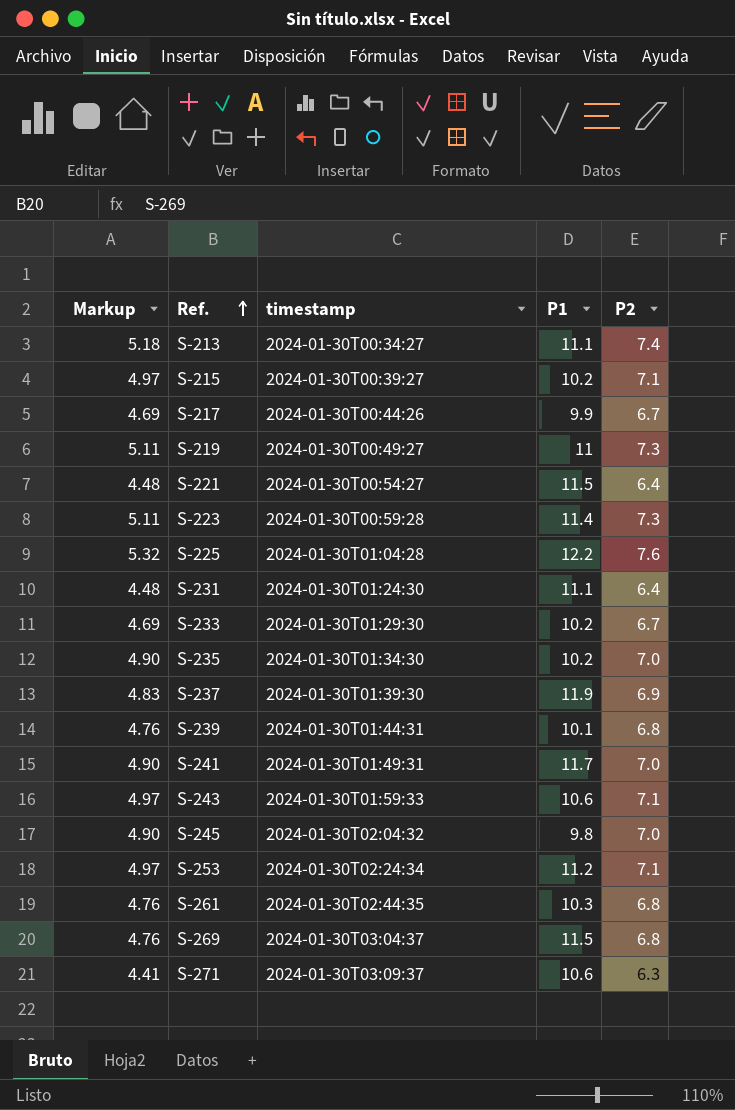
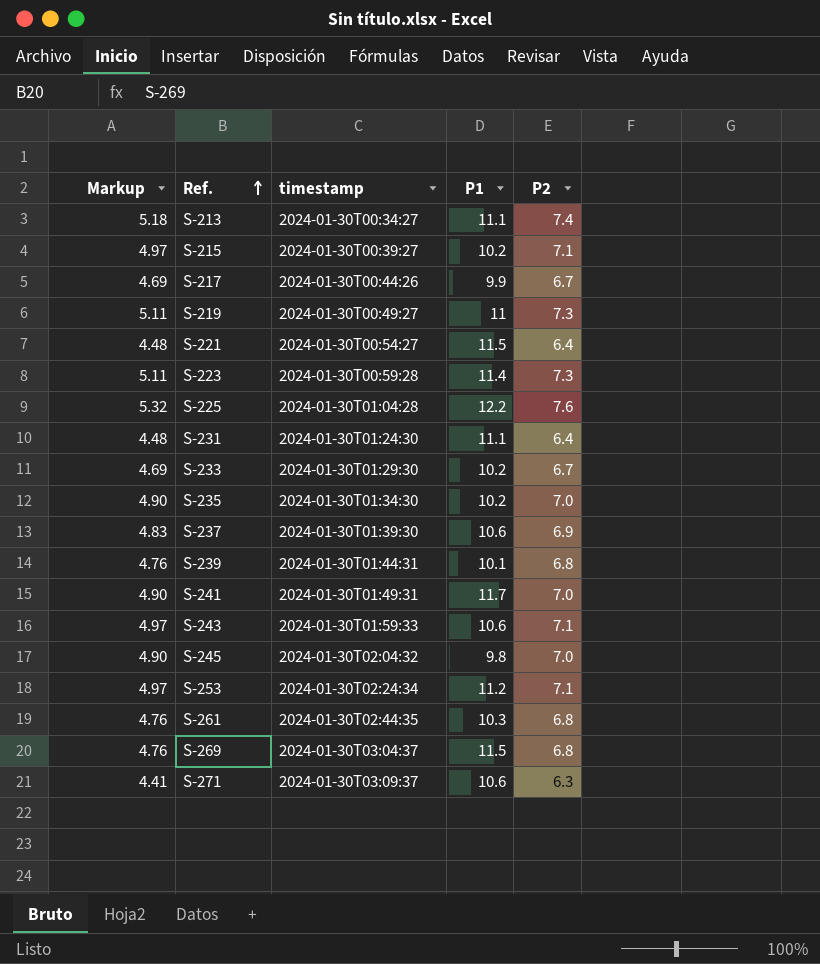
S-237 | P1: 11.9 -> 10.6

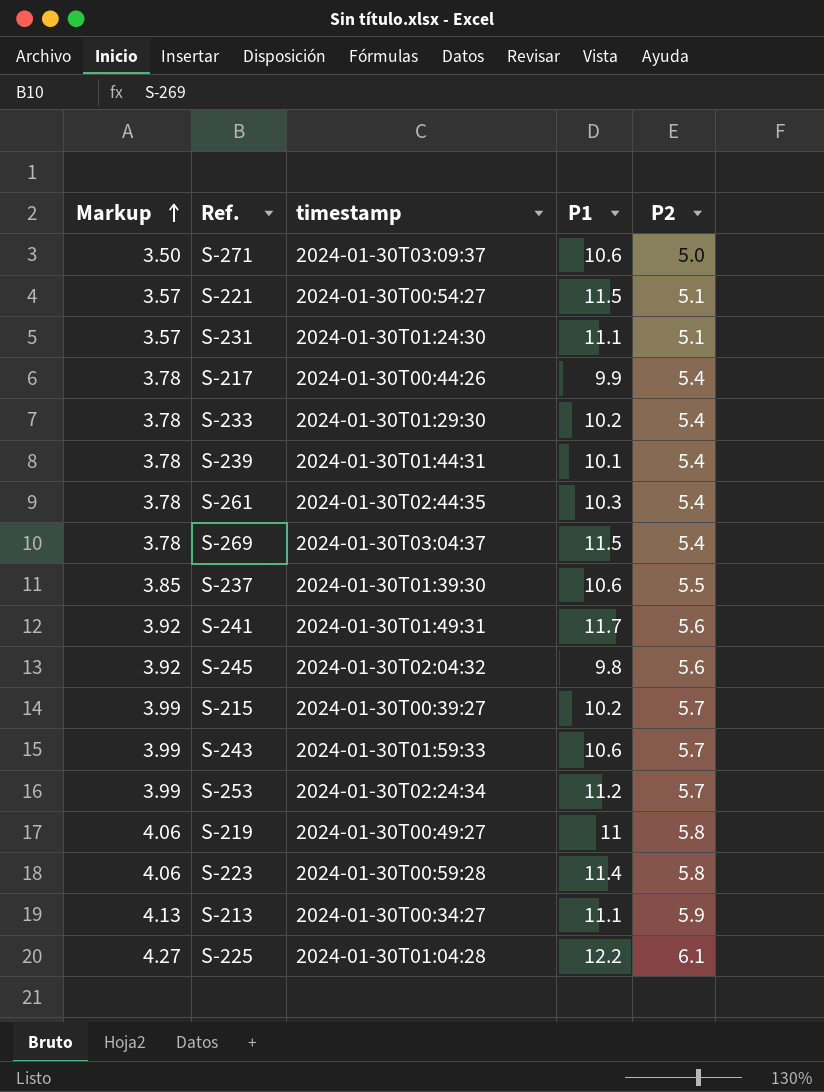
row order: Ref. ascending -> Markup ascending
row S-235: 4.90 | 2024-01-30T01:34:30 | 10.2 | 7.0 -> none
S-271 | Markup: 4.41 -> 3.50
S-271 | P2: 6.3 -> 5.0
S-221 | Markup: 4.48 -> 3.57
S-221 | P2: 6.4 -> 5.1
S-231 | Markup: 4.48 -> 3.57
S-231 | P2: 6.4 -> 5.1
S-217 | Markup: 4.69 -> 3.78
S-217 | P2: 6.7 -> 5.4
S-233 | Markup: 4.69 -> 3.78
S-233 | P2: 6.7 -> 5.4
S-239 | Markup: 4.76 -> 3.78
S-239 | P2: 6.8 -> 5.4
S-261 | Markup: 4.76 -> 3.78
S-261 | P2: 6.8 -> 5.4
S-269 | Markup: 4.76 -> 3.78
S-269 | P2: 6.8 -> 5.4
S-237 | Markup: 4.83 -> 3.85
S-237 | P2: 6.9 -> 5.5
S-241 | Markup: 4.90 -> 3.92
S-241 | P2: 7.0 -> 5.6
S-245 | Markup: 4.90 -> 3.92
S-245 | P2: 7.0 -> 5.6
S-215 | Markup: 4.97 -> 3.99
S-215 | P2: 7.1 -> 5.7
S-243 | Markup: 4.97 -> 3.99
S-243 | P2: 7.1 -> 5.7
S-253 | Markup: 4.97 -> 3.99
S-253 | P2: 7.1 -> 5.7
S-219 | Markup: 5.11 -> 4.06
S-219 | P2: 7.3 -> 5.8
S-223 | Markup: 5.11 -> 4.06
S-223 | P2: 7.3 -> 5.8
S-213 | Markup: 5.18 -> 4.13
S-213 | P2: 7.4 -> 5.9
S-225 | Markup: 5.32 -> 4.27
S-225 | P2: 7.6 -> 6.1

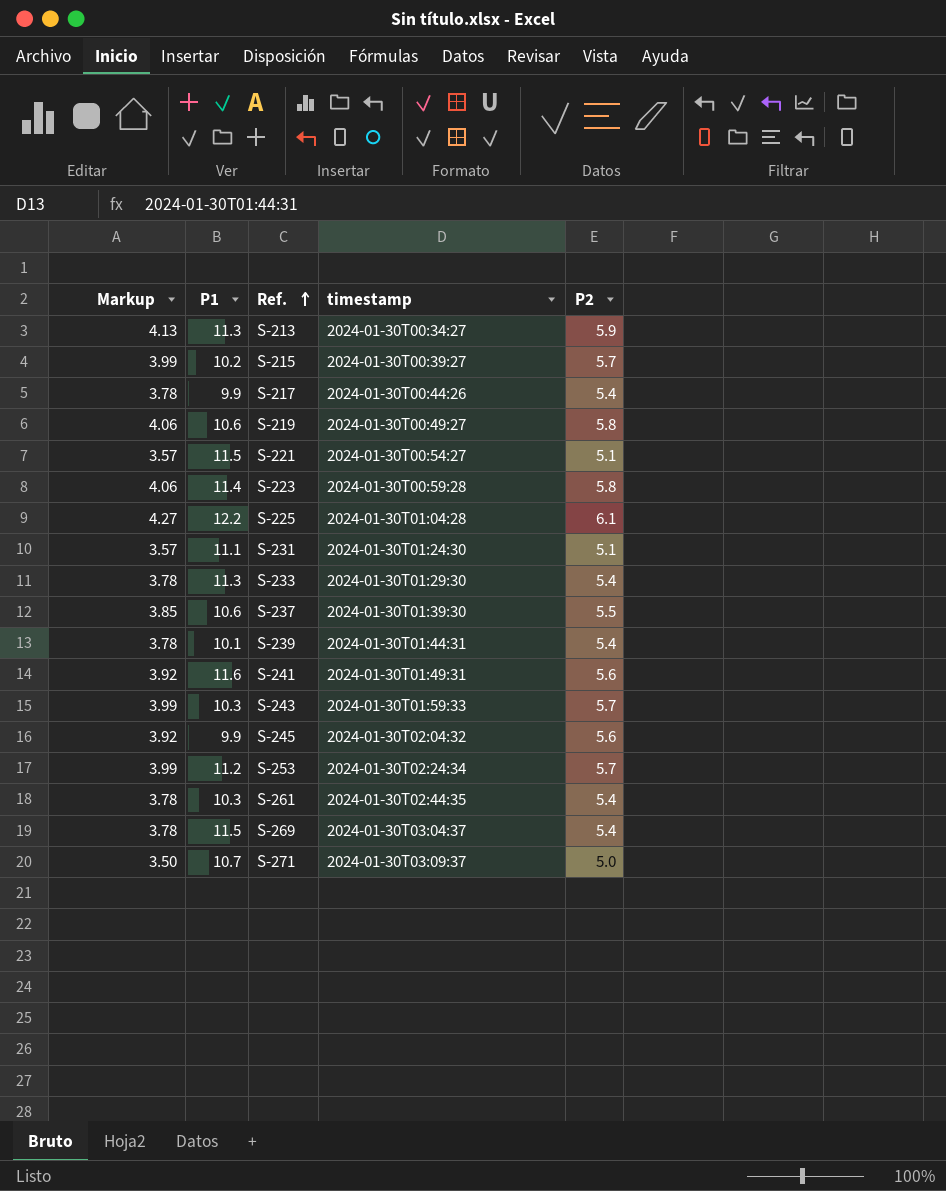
row order: Markup ascending -> Ref. ascending
column P1 | position: 4 -> 2
S-213 | P1: 11.1 -> 11.3
S-219 | P1: 11 -> 10.6
S-233 | P1: 10.2 -> 11.3
S-241 | P1: 11.7 -> 11.6
S-243 | P1: 10.6 -> 10.3
S-245 | P1: 9.8 -> 9.9
S-271 | P1: 10.6 -> 10.7

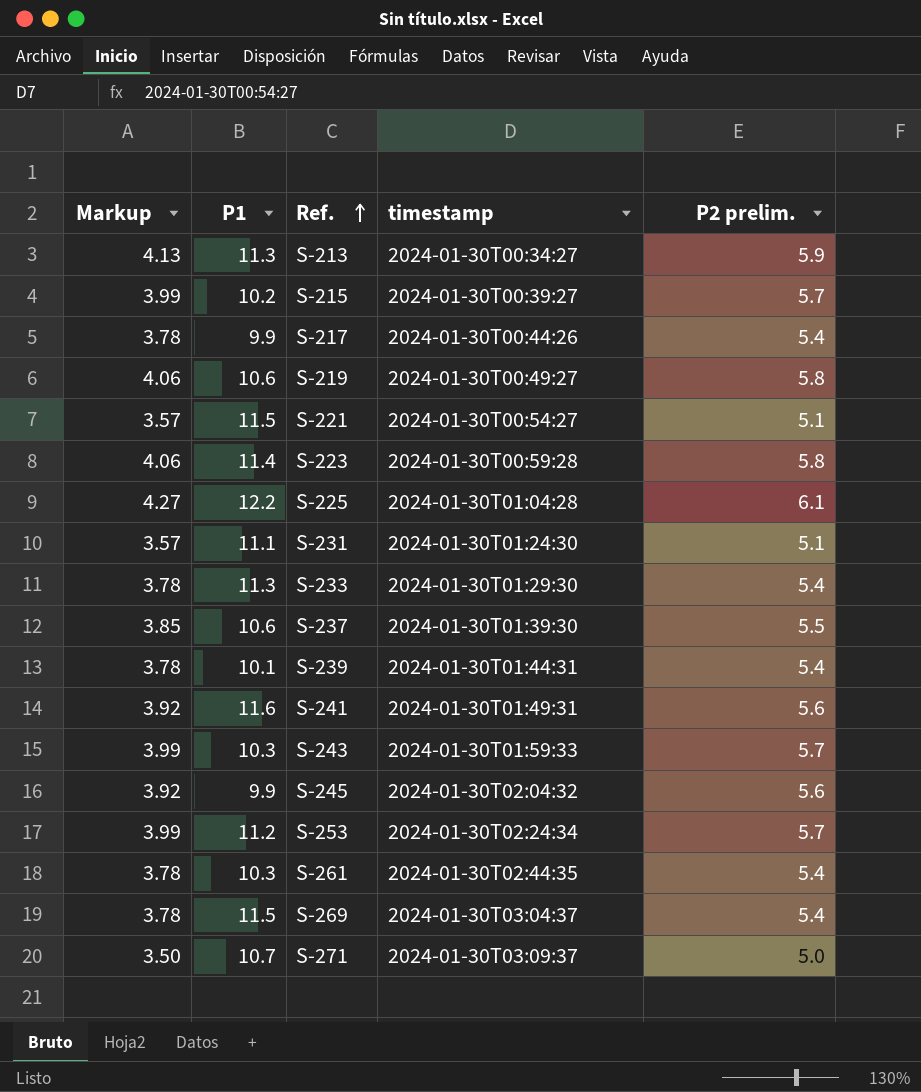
column name: P2 -> P2 prelim.

